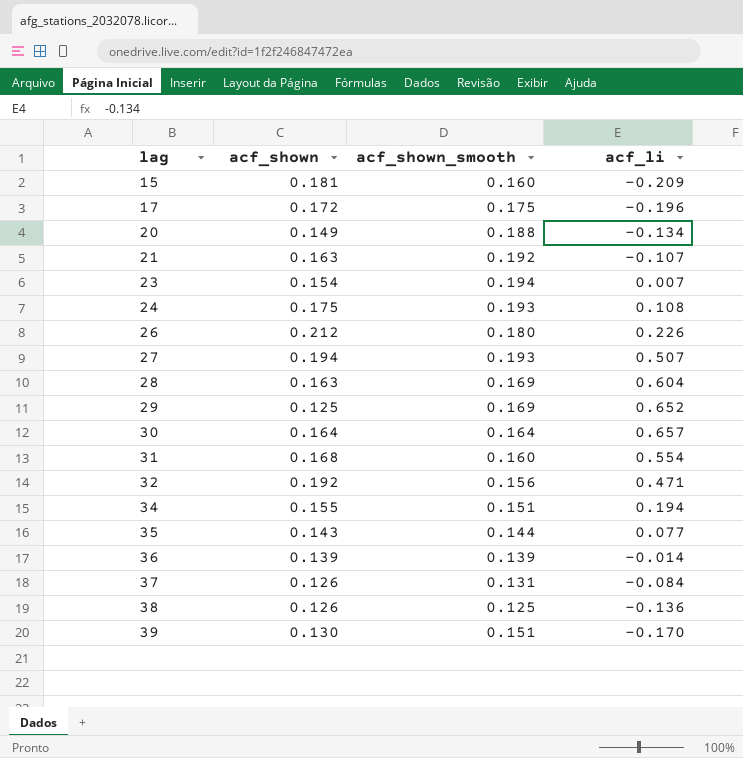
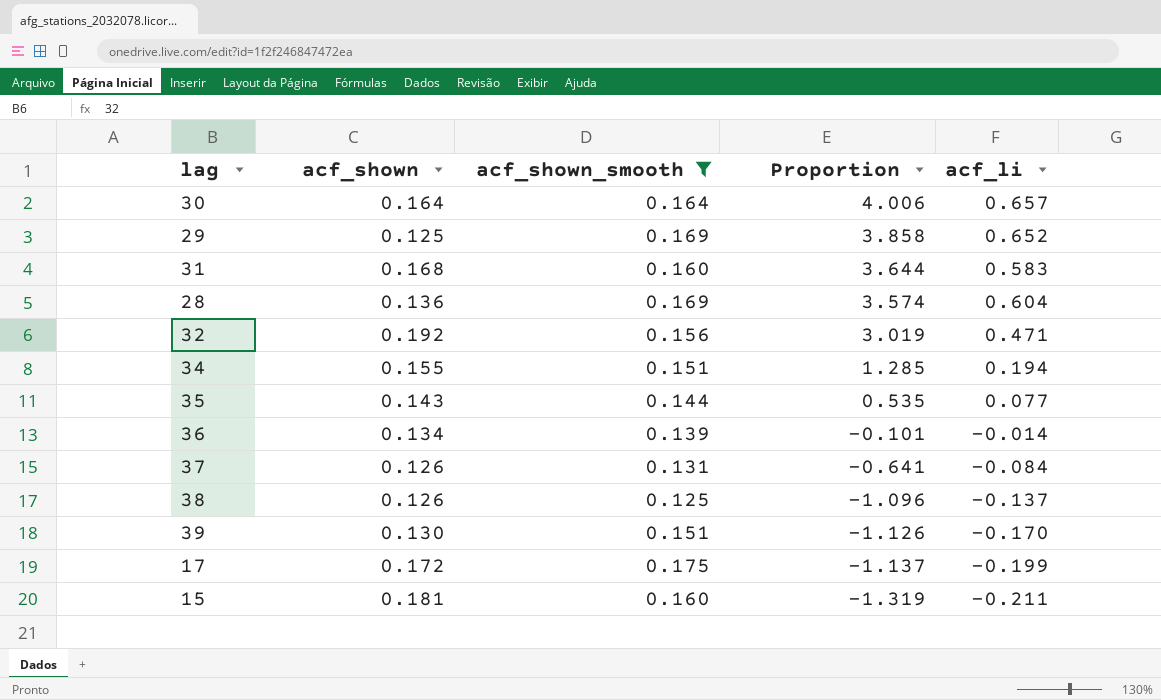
filter: none -> acf_shown_smooth <= 0.175
row order: lag ascending -> Proportion descending
column Proportion | formula: none -> [acf_li] / [acf_shown_smooth]
31 | acf_li: 0.554 -> 0.583
28 | acf_shown: 0.163 -> 0.136
36 | acf_shown: 0.139 -> 0.134
38 | acf_li: -0.136 -> -0.137
17 | acf_li: -0.196 -> -0.199
15 | acf_li: -0.209 -> -0.211

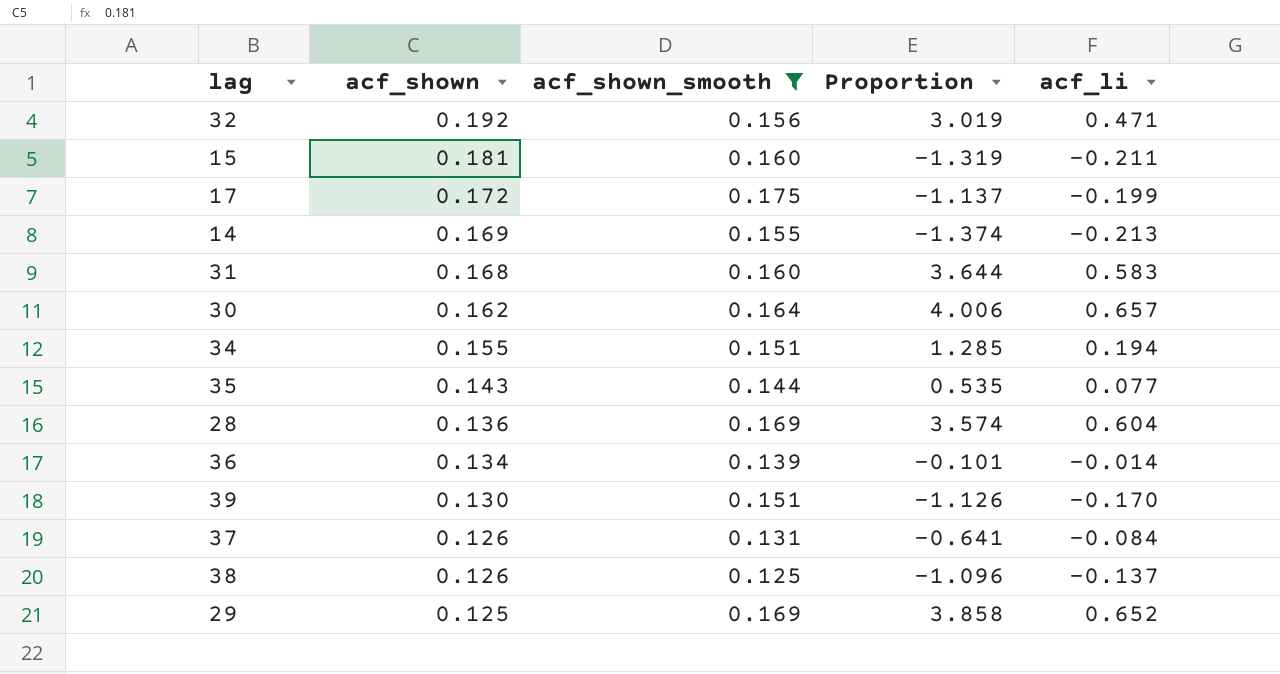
row order: Proportion descending -> acf_shown descending
row 14: none -> 0.169 | 0.155 | -1.374 | -0.213
30 | acf_shown: 0.164 -> 0.162

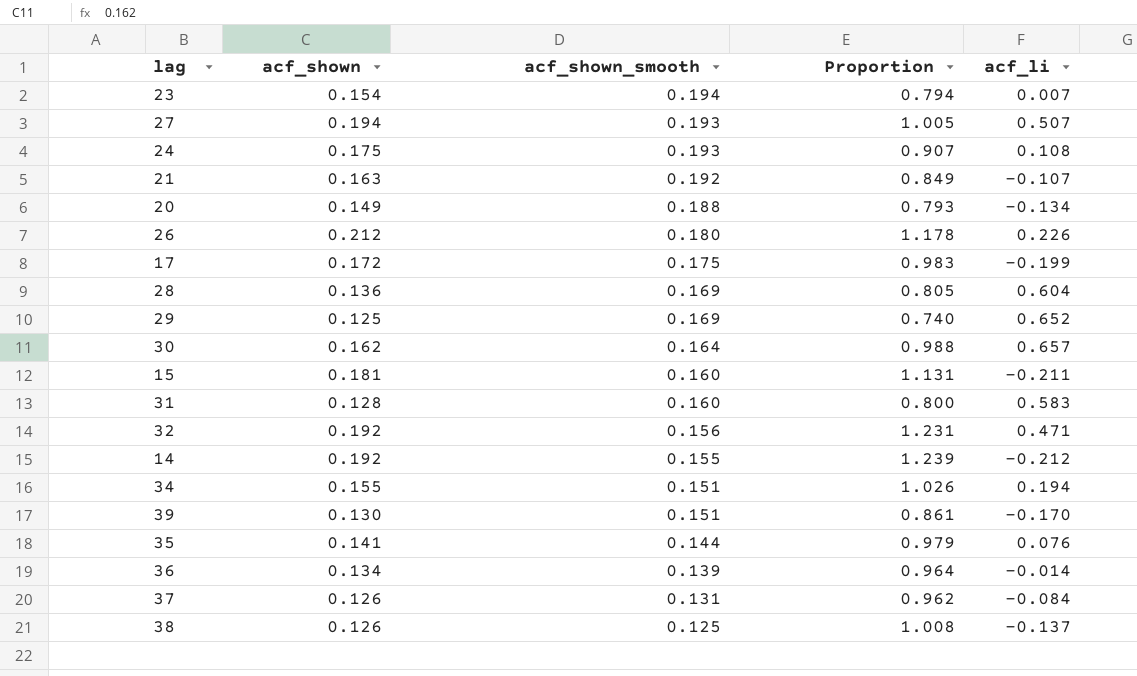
filter: acf_shown_smooth <= 0.175 -> none
row order: acf_shown descending -> acf_shown_smooth descending
column Proportion | formula: [acf_li] / [acf_shown_smooth] -> [acf_shown] / [acf_shown_smooth]
31 | acf_shown: 0.168 -> 0.128
14 | acf_shown: 0.169 -> 0.192
14 | acf_li: -0.213 -> -0.212
35 | acf_shown: 0.143 -> 0.141
35 | acf_li: 0.077 -> 0.076

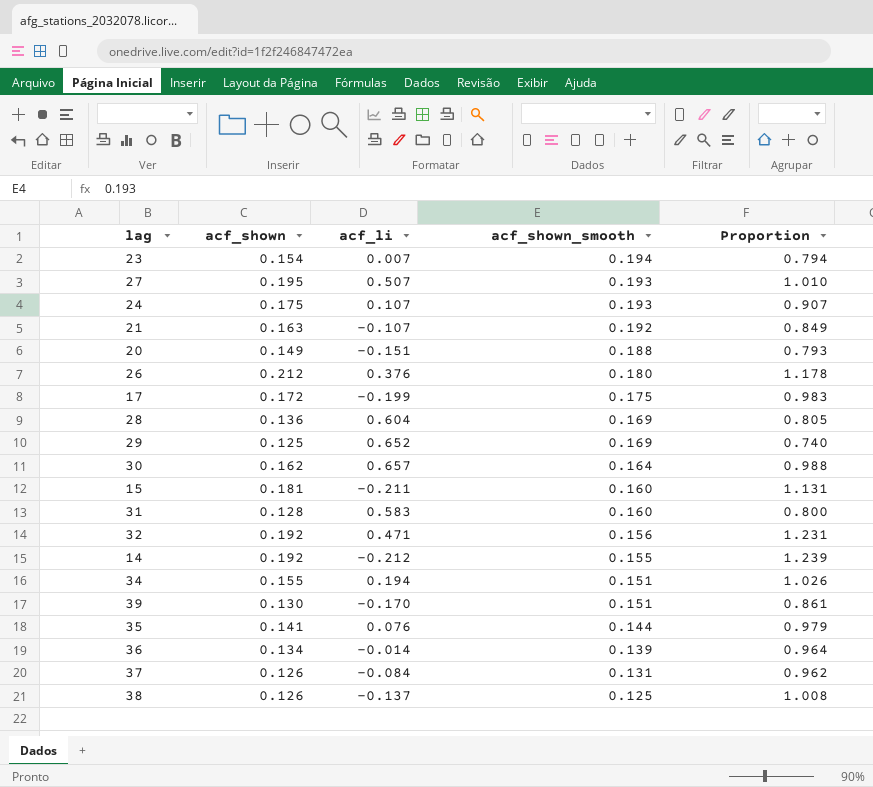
column acf_li | position: 5 -> 3
27 | acf_shown: 0.194 -> 0.195
27 | Proportion: 1.005 -> 1.010
24 | acf_li: 0.108 -> 0.107
20 | acf_li: -0.134 -> -0.151
26 | acf_li: 0.226 -> 0.376

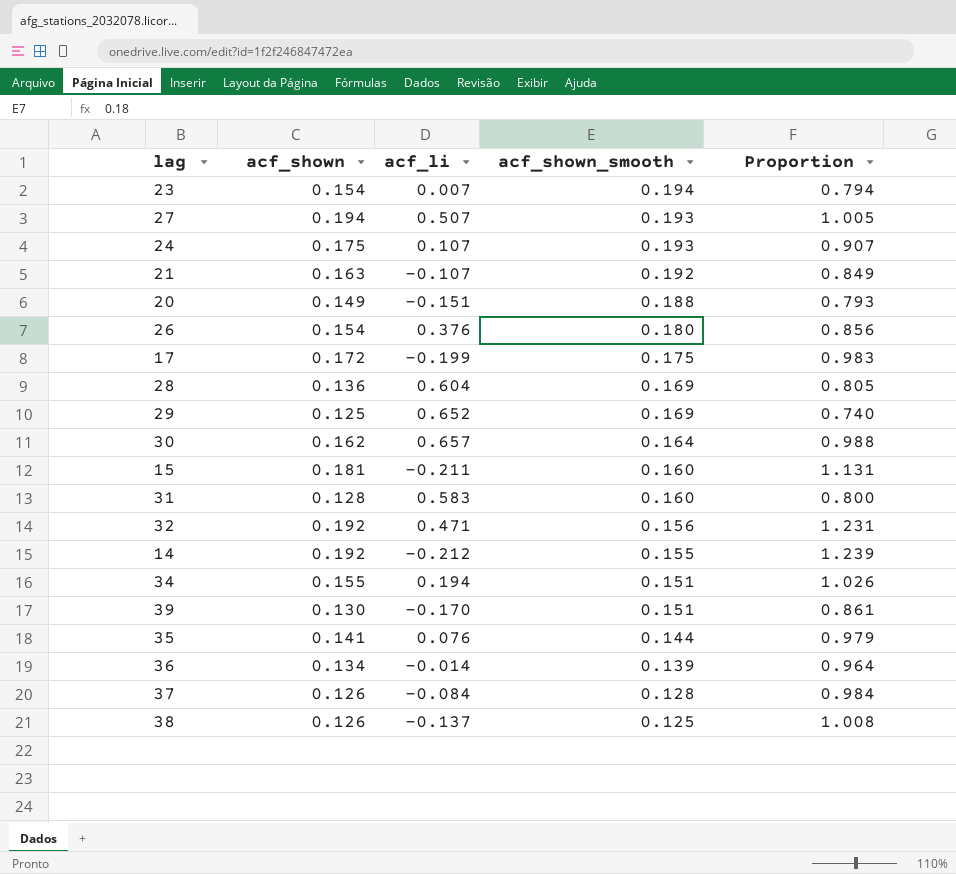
27 | acf_shown: 0.195 -> 0.194
27 | Proportion: 1.010 -> 1.005
26 | acf_shown: 0.212 -> 0.154
26 | Proportion: 1.178 -> 0.856
37 | acf_shown_smooth: 0.131 -> 0.128
37 | Proportion: 0.962 -> 0.984

